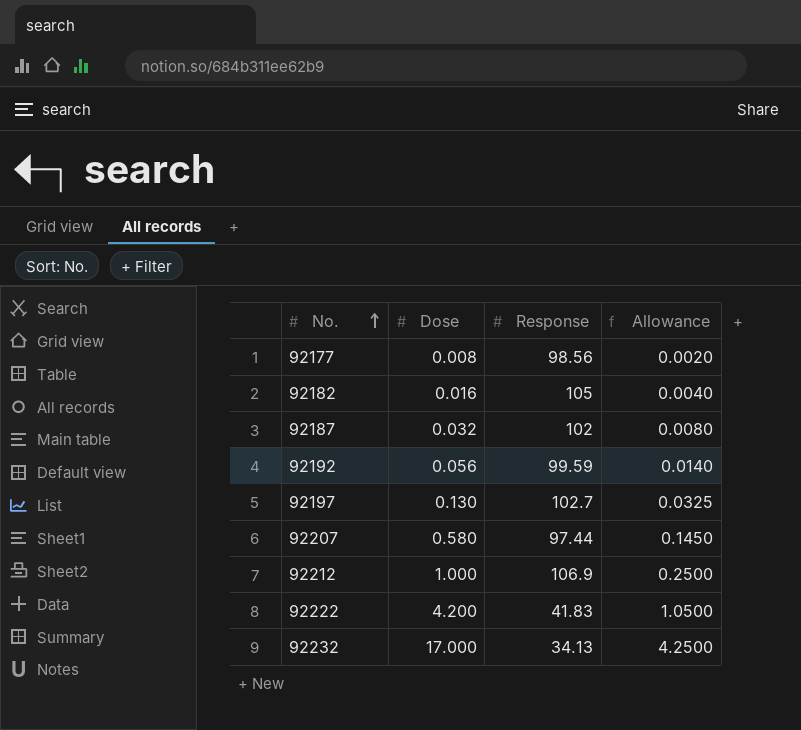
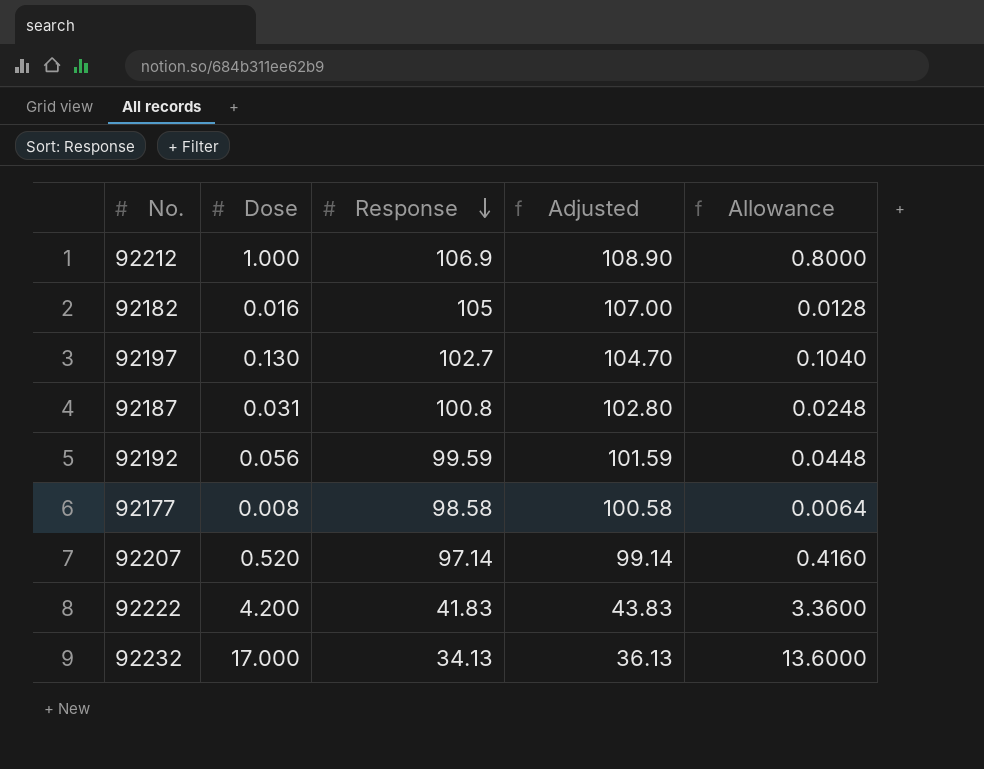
row order: No. ascending -> Response descending
column Adjusted | formula: none -> [Response] + 2
column Allowance | formula: [Dose] * 0.25 -> [Dose] * 0.8
92187 | Dose: 0.032 -> 0.031
92187 | Response: 102 -> 100.8
92177 | Response: 98.56 -> 98.58
92207 | Dose: 0.580 -> 0.520
92207 | Response: 97.44 -> 97.14

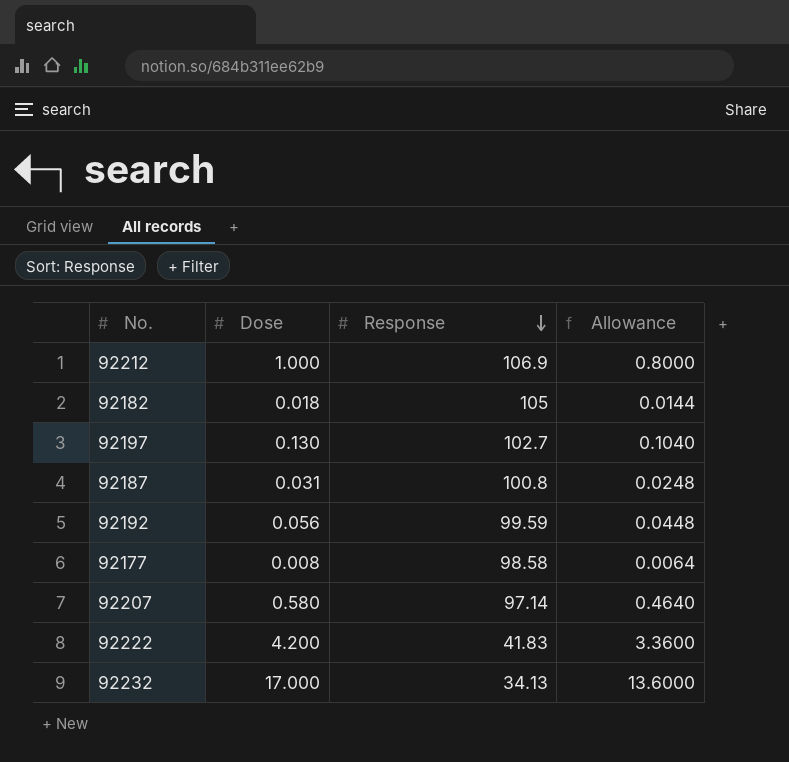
column Adjusted | formula: [Response] + 2 -> none
92182 | Dose: 0.016 -> 0.018
92182 | Allowance: 0.0128 -> 0.0144
92207 | Dose: 0.520 -> 0.580
92207 | Allowance: 0.4160 -> 0.4640

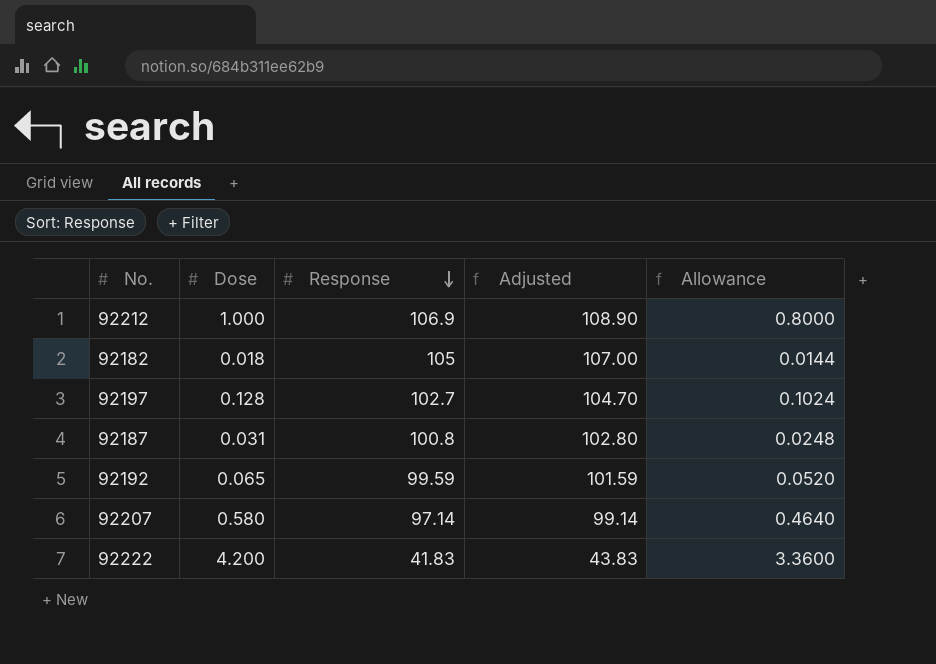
column Adjusted | formula: none -> [Response] + 2
row 92177: 0.008 | 98.58 | 0.0064 -> none
row 92232: 17.000 | 34.13 | 13.6000 -> none
92197 | Dose: 0.130 -> 0.128
92197 | Allowance: 0.1040 -> 0.1024
92192 | Dose: 0.056 -> 0.065
92192 | Allowance: 0.0448 -> 0.0520

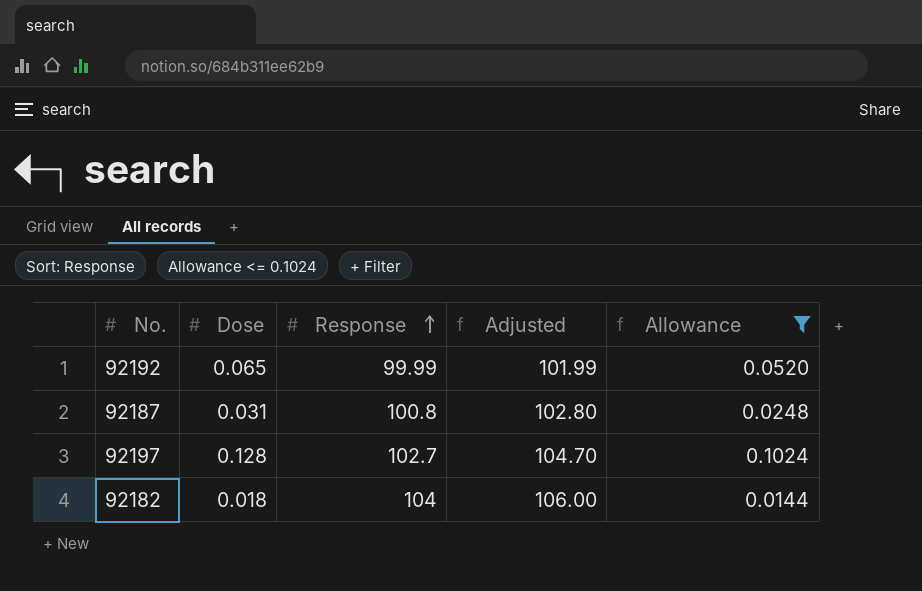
filter: none -> Allowance <= 0.1024
row order: Response descending -> Response ascending
92192 | Response: 99.59 -> 99.99
92192 | Adjusted: 101.59 -> 101.99
92182 | Response: 105 -> 104
92182 | Adjusted: 107.00 -> 106.00

